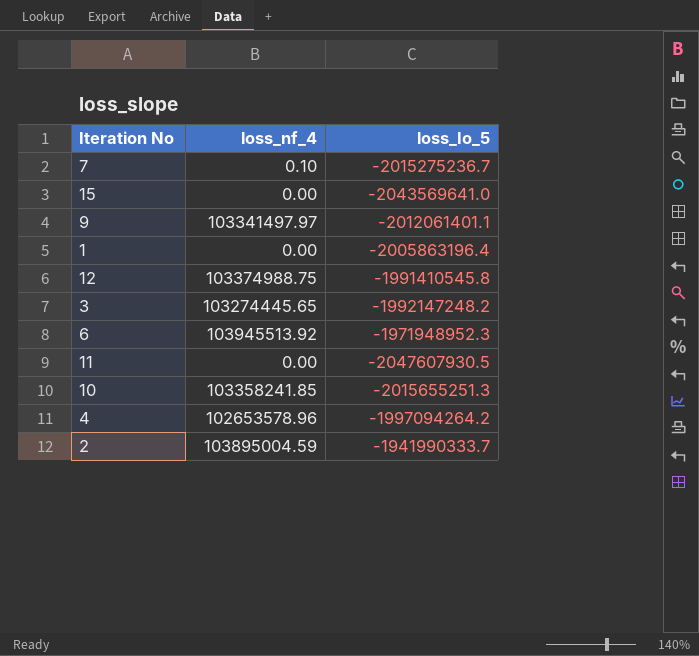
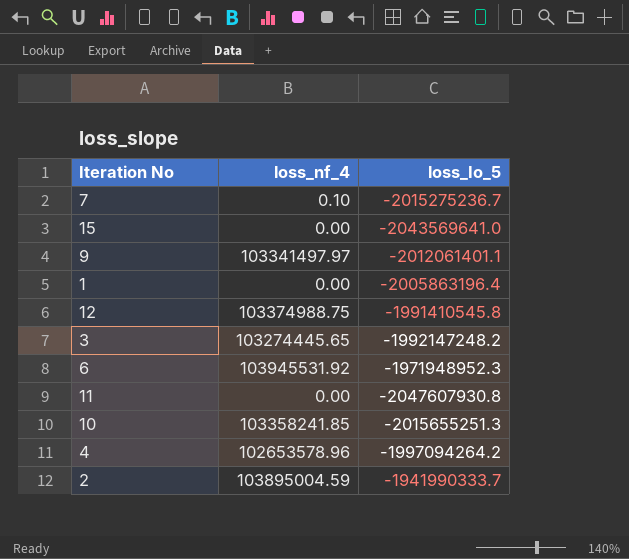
6 | loss_nf_4: 103945513.92 -> 103945531.92
11 | loss_Io_5: -2047607930.5 -> -2047607930.8

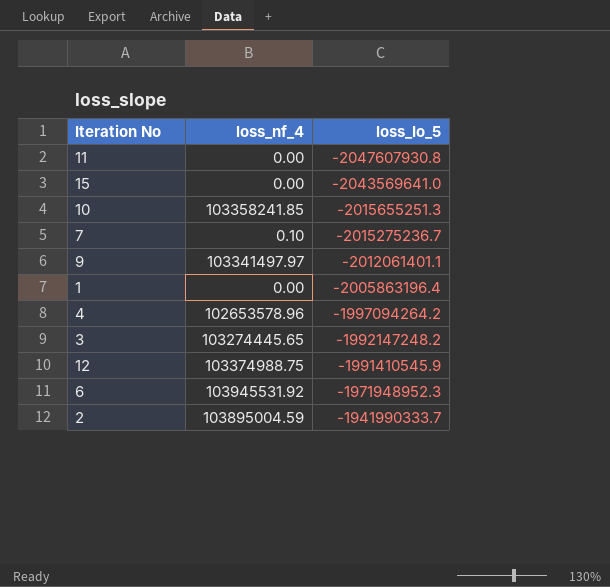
row order: none -> loss_Io_5 ascending
12 | loss_Io_5: -1991410545.8 -> -1991410545.9

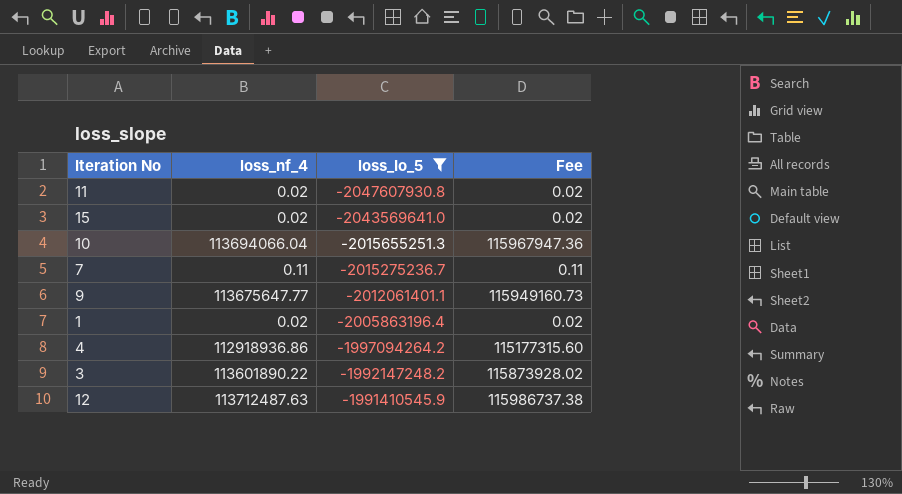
filter: none -> loss_Io_5 <= -1991410545.9
column Fee | formula: none -> [loss_nf_4] * 1.02
11 | loss_nf_4: 0.00 -> 0.02
15 | loss_nf_4: 0.00 -> 0.02
10 | loss_nf_4: 103358241.85 -> 113694066.04
7 | loss_nf_4: 0.10 -> 0.11
9 | loss_nf_4: 103341497.97 -> 113675647.77
1 | loss_nf_4: 0.00 -> 0.02
4 | loss_nf_4: 102653578.96 -> 112918936.86
3 | loss_nf_4: 103274445.65 -> 113601890.22
12 | loss_nf_4: 103374988.75 -> 113712487.63

